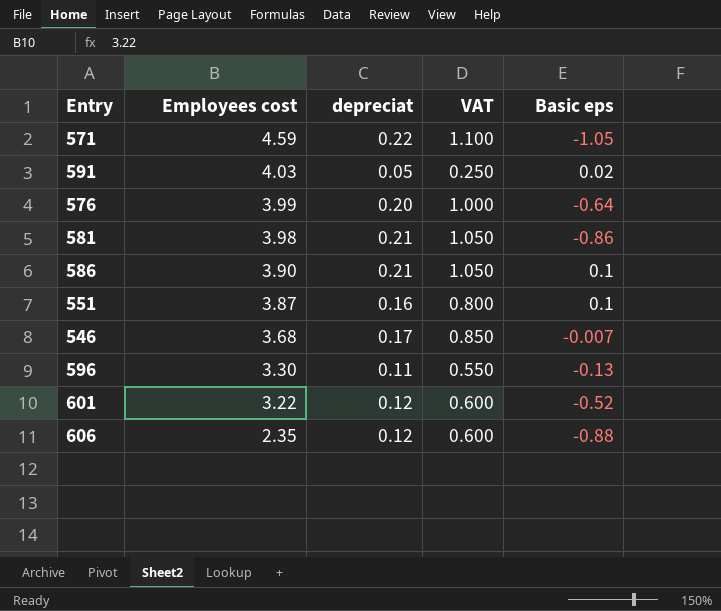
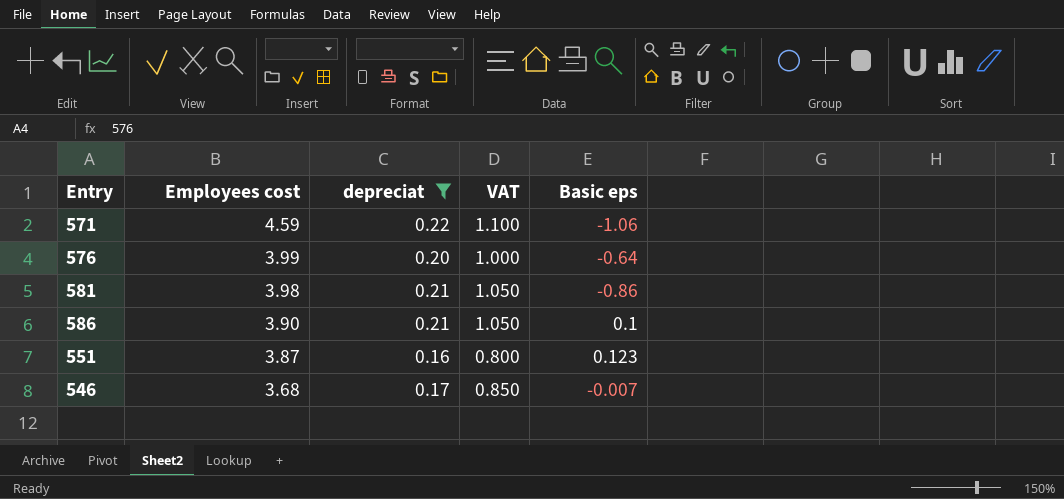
filter: none -> depreciat >= 0.16
571 | Basic eps: -1.05 -> -1.06
551 | Basic eps: 0.1 -> 0.123

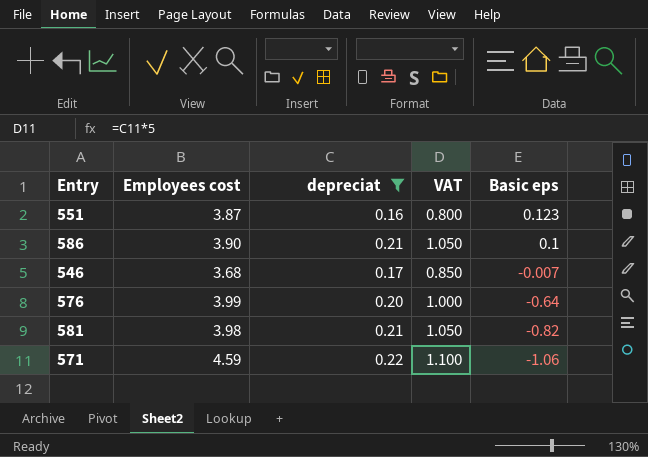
row order: Employees cost descending -> Basic eps descending
581 | Basic eps: -0.86 -> -0.82

